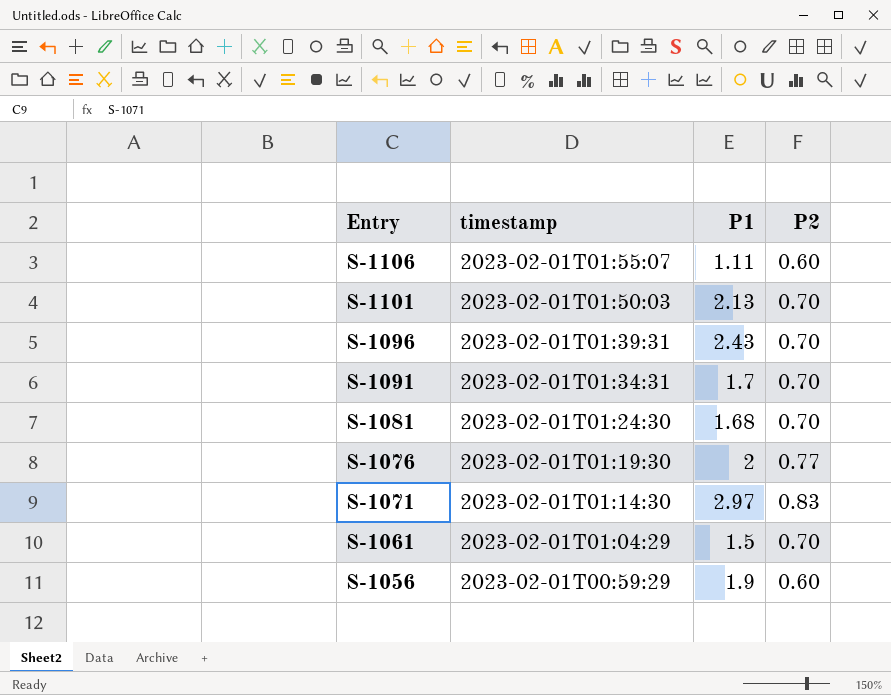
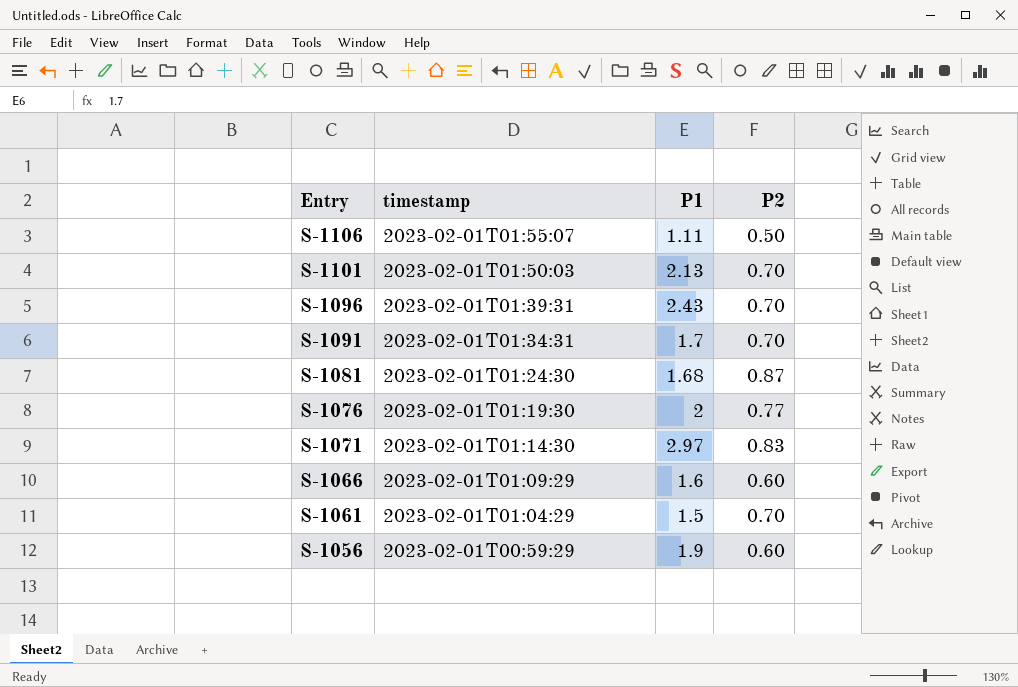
S-1106 | P2: 0.60 -> 0.50
S-1081 | P2: 0.70 -> 0.87
row S-1066: none -> 2023-02-01T01:09:29 | 1.6 | 0.60

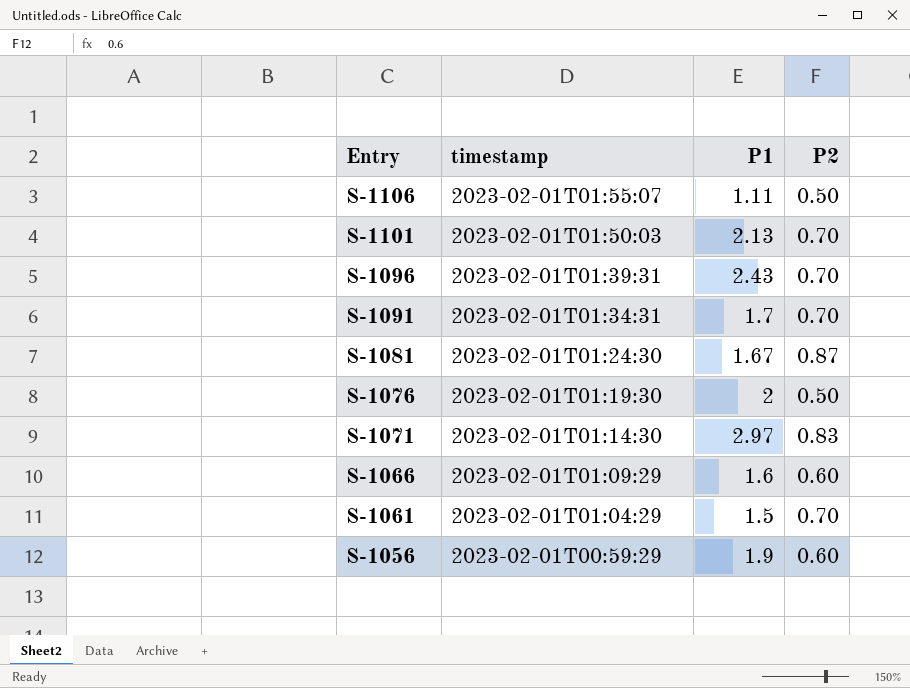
S-1081 | P1: 1.68 -> 1.67
S-1076 | P2: 0.77 -> 0.50

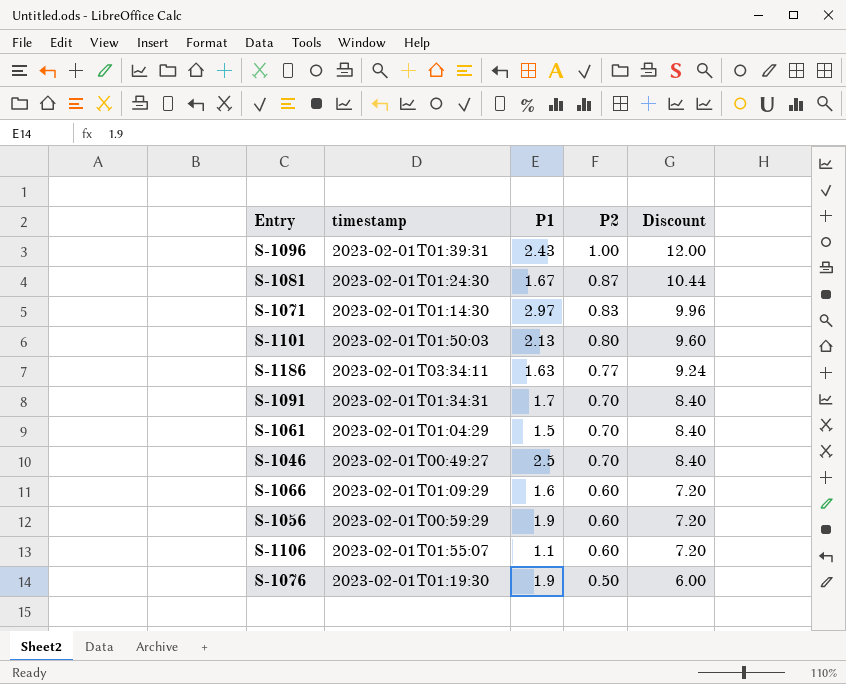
row order: Entry descending -> P2 descending
column Discount | formula: none -> [P2] * 12
S-1096 | P2: 0.70 -> 1.00
S-1101 | P2: 0.70 -> 0.80
row S-1186: none -> 2023-02-01T03:34:11 | 1.63 | 0.77 | 9.24
row S-1046: none -> 2023-02-01T00:49:27 | 2.5 | 0.70 | 8.40
S-1106 | P1: 1.11 -> 1.1
S-1106 | P2: 0.50 -> 0.60
S-1076 | P1: 2 -> 1.9

